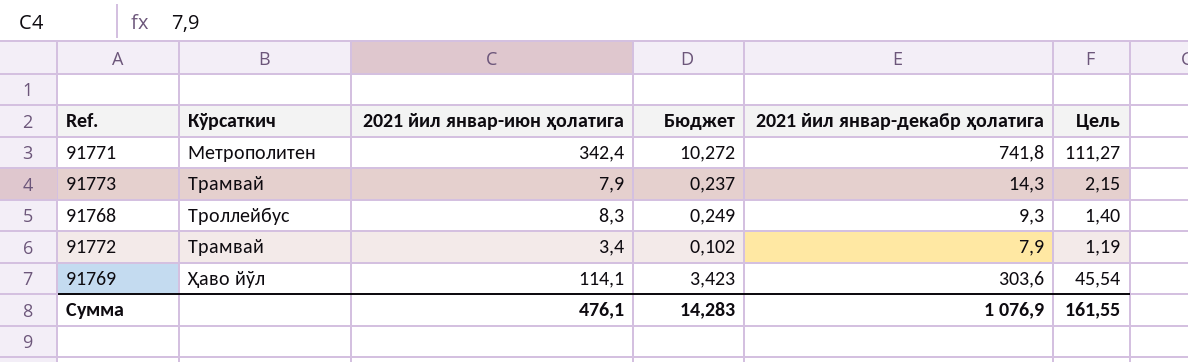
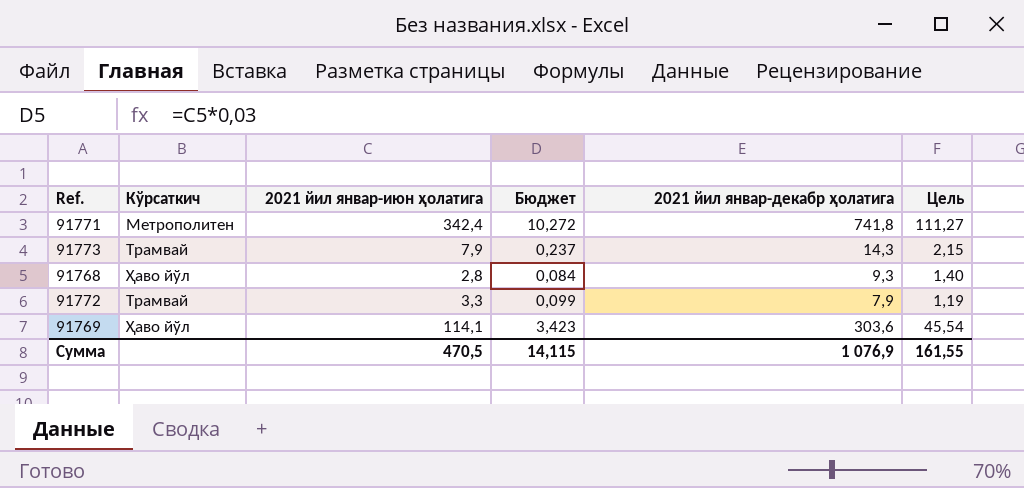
91768 | Кўрсаткич: Троллейбус -> Ҳаво йўл
91768 | 2021 йил январ-июн ҳолатига: 8,3 -> 2,8
91768 | Бюджет: 0,249 -> 0,084
91772 | 2021 йил январ-июн ҳолатига: 3,4 -> 3,3
91772 | Бюджет: 0,102 -> 0,099
Сумма | 2021 йил январ-июн ҳолатига: 476,1 -> 470,5
Сумма | Бюджет: 14,283 -> 14,115

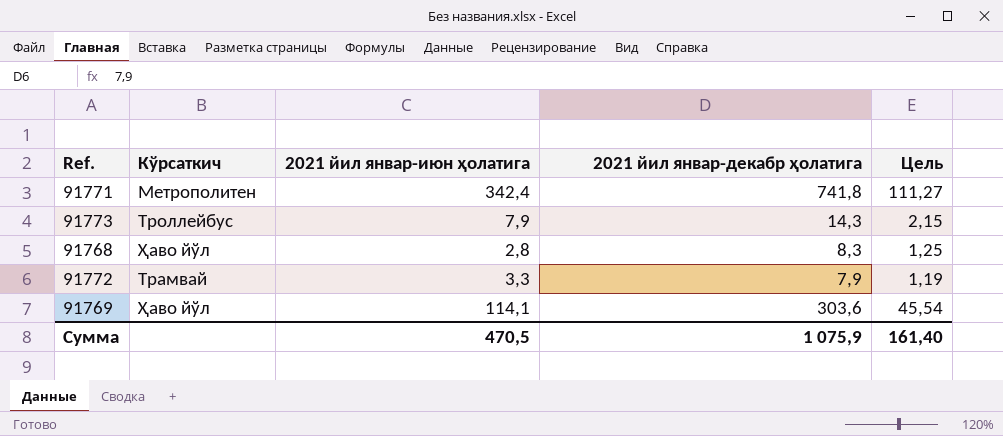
column Бюджет | formula: [2021 йил январ-июн ҳолатига] * 0,03 -> none
91773 | Кўрсаткич: Трамвай -> Троллейбус
91768 | 2021 йил январ-декабр ҳолатига: 9,3 -> 8,3
91768 | Цель: 1,40 -> 1,25
Сумма | 2021 йил январ-декабр ҳолатига: 1 076,9 -> 1 075,9
Сумма | Цель: 161,55 -> 161,40

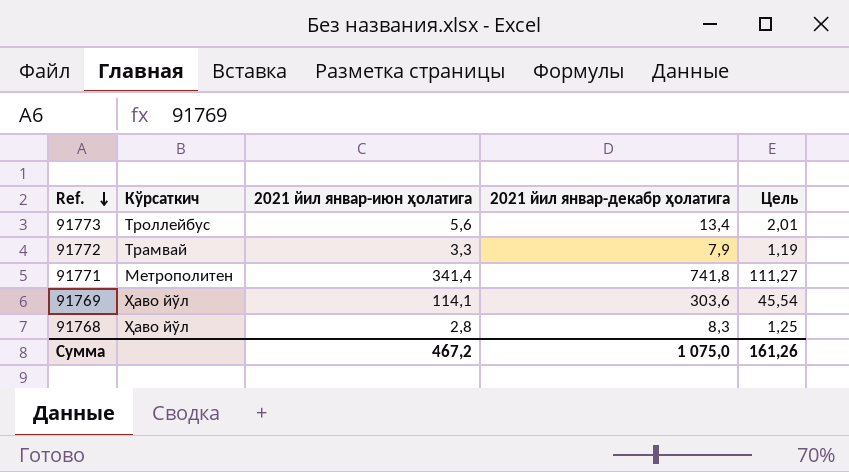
row order: none -> Ref. descending
91773 | 2021 йил январ-июн ҳолатига: 7,9 -> 5,6
91773 | 2021 йил январ-декабр ҳолатига: 14,3 -> 13,4
91773 | Цель: 2,15 -> 2,01
91771 | 2021 йил январ-июн ҳолатига: 342,4 -> 341,4
Сумма | 2021 йил январ-июн ҳолатига: 470,5 -> 467,2
Сумма | 2021 йил январ-декабр ҳолатига: 1 075,9 -> 1 075,0
Сумма | Цель: 161,40 -> 161,26

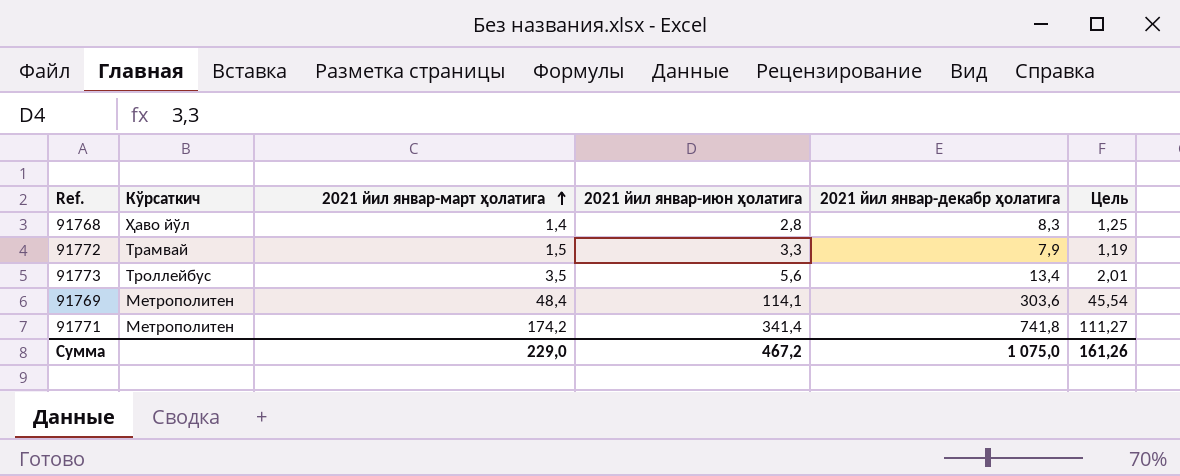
row order: Ref. descending -> 2021 йил январ-март ҳолатига ascending
column 2021 йил январ-март ҳолатига | position: none -> 3
91769 | Кўрсаткич: Ҳаво йўл -> Метрополитен

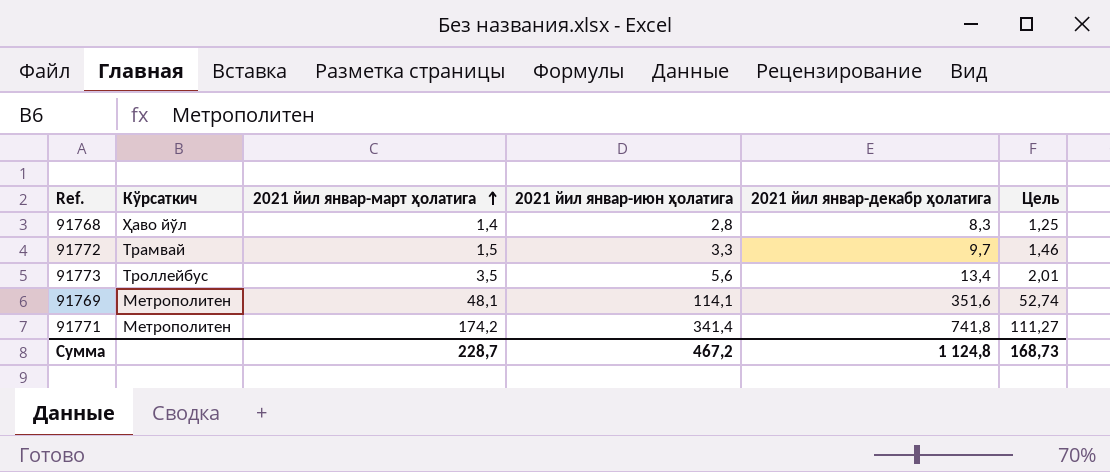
91772 | 2021 йил январ-декабр ҳолатига: 7,9 -> 9,7
91772 | Цель: 1,19 -> 1,46
91769 | 2021 йил январ-март ҳолатига: 48,4 -> 48,1
91769 | 2021 йил январ-декабр ҳолатига: 303,6 -> 351,6
91769 | Цель: 45,54 -> 52,74
Сумма | 2021 йил январ-март ҳолатига: 229,0 -> 228,7
Сумма | 2021 йил январ-декабр ҳолатига: 1 075,0 -> 1 124,8
Сумма | Цель: 161,26 -> 168,73

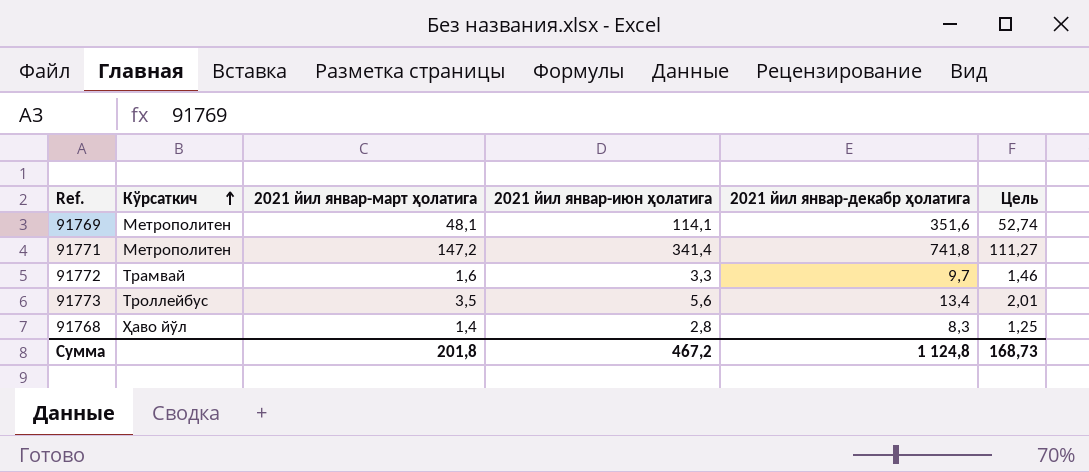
row order: 2021 йил январ-март ҳолатига ascending -> Кўрсаткич ascending
91771 | 2021 йил январ-март ҳолатига: 174,2 -> 147,2
91772 | 2021 йил январ-март ҳолатига: 1,5 -> 1,6
Сумма | 2021 йил январ-март ҳолатига: 228,7 -> 201,8

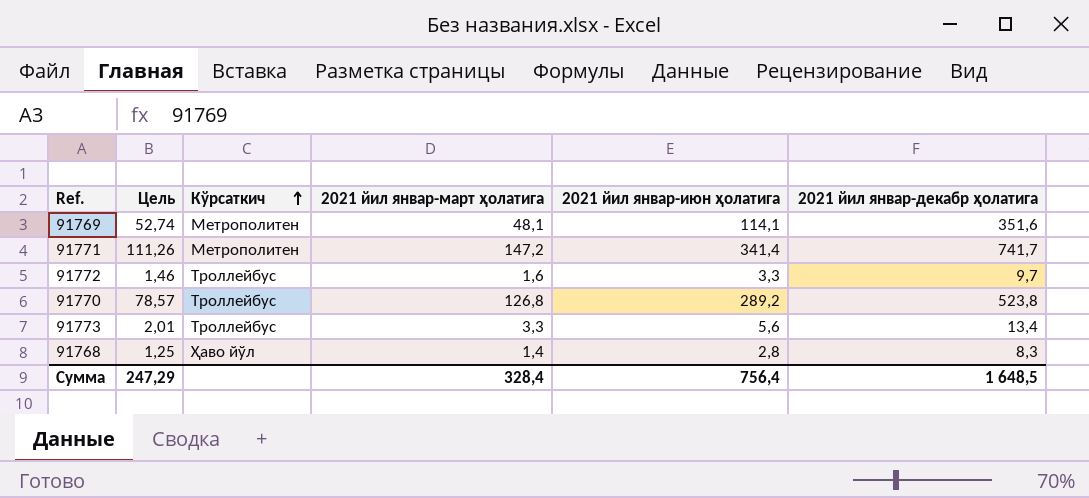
column Цель | position: 6 -> 2
91771 | Цель: 111,27 -> 111,26
91771 | 2021 йил январ-декабр ҳолатига: 741,8 -> 741,7
91772 | Кўрсаткич: Трамвай -> Троллейбус
row 91770: none -> 78,57 | Троллейбус | 126,8 | 289,2 | 523,8
91773 | 2021 йил январ-март ҳолатига: 3,5 -> 3,3
Сумма | Цель: 168,73 -> 247,29
Сумма | 2021 йил январ-март ҳолатига: 201,8 -> 328,4
Сумма | 2021 йил январ-июн ҳолатига: 467,2 -> 756,4
Сумма | 2021 йил январ-декабр ҳолатига: 1 124,8 -> 1 648,5

